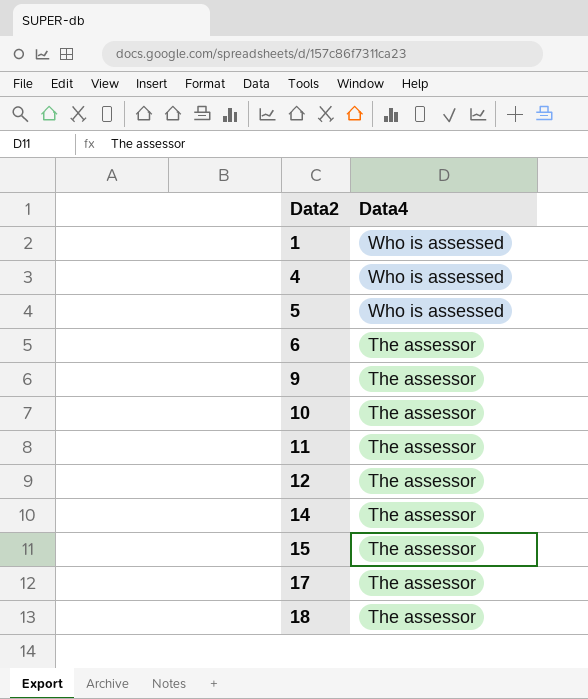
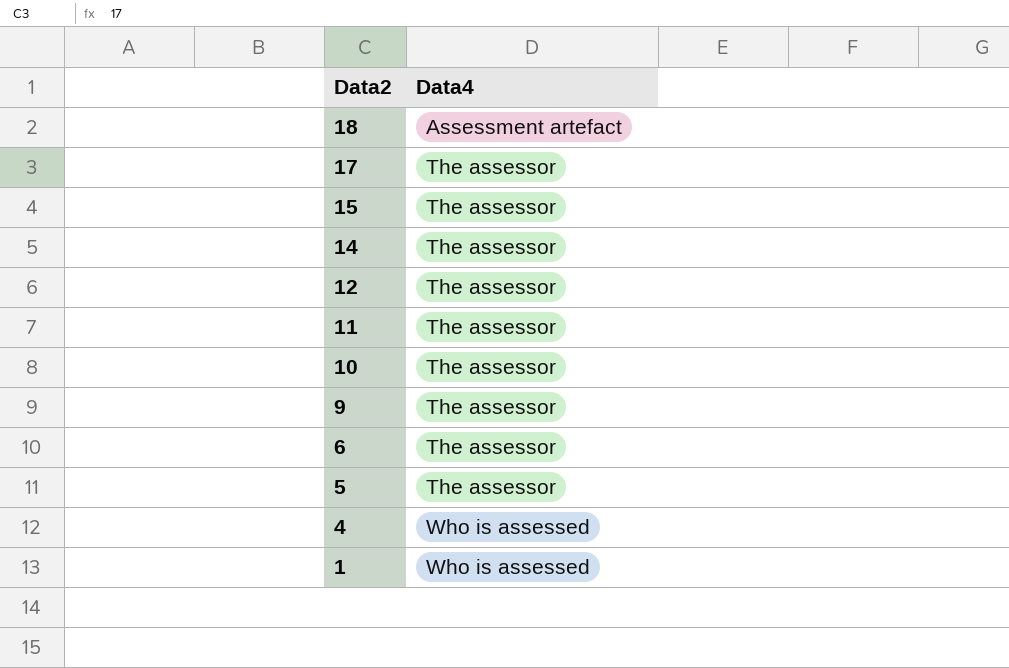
row order: Data2 ascending -> Data2 descending
18 | Data4: The assessor -> Assessment artefact
5 | Data4: Who is assessed -> The assessor

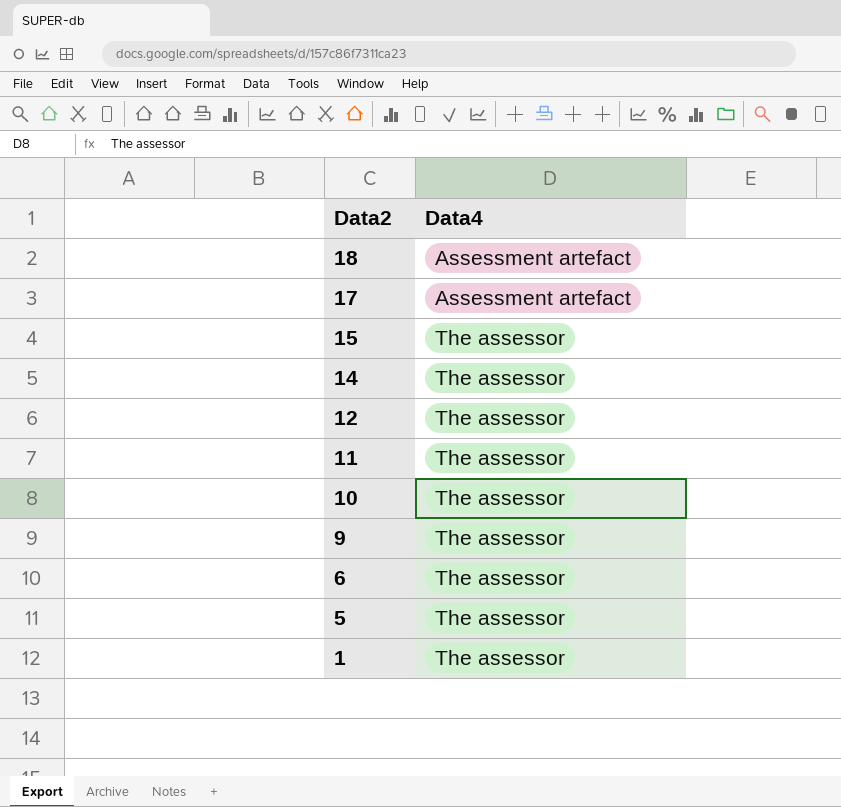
row 4: Who is assessed -> none
17 | Data4: The assessor -> Assessment artefact
1 | Data4: Who is assessed -> The assessor

